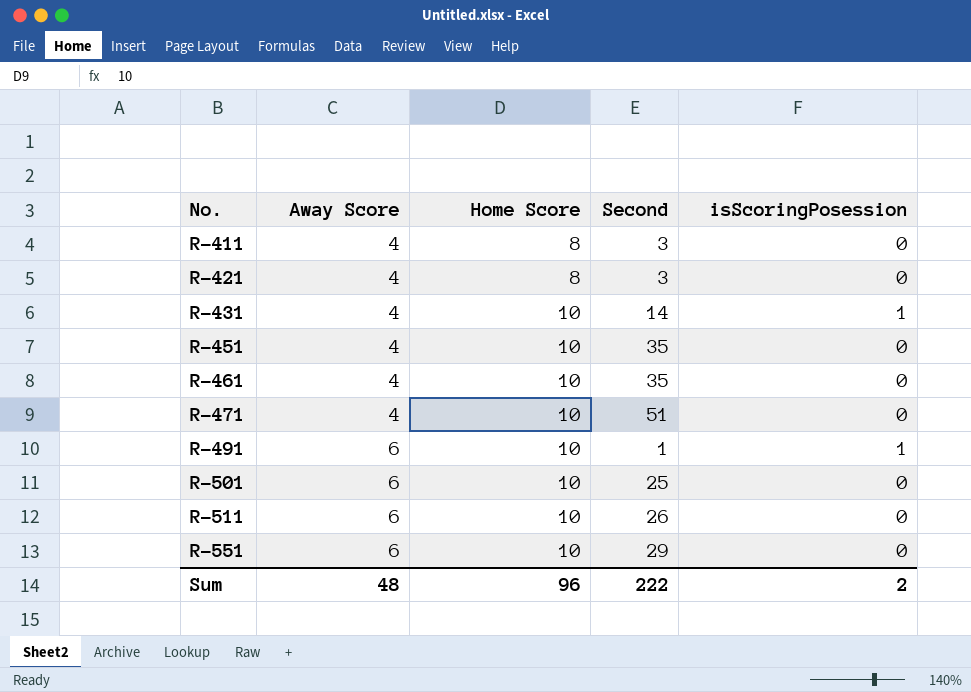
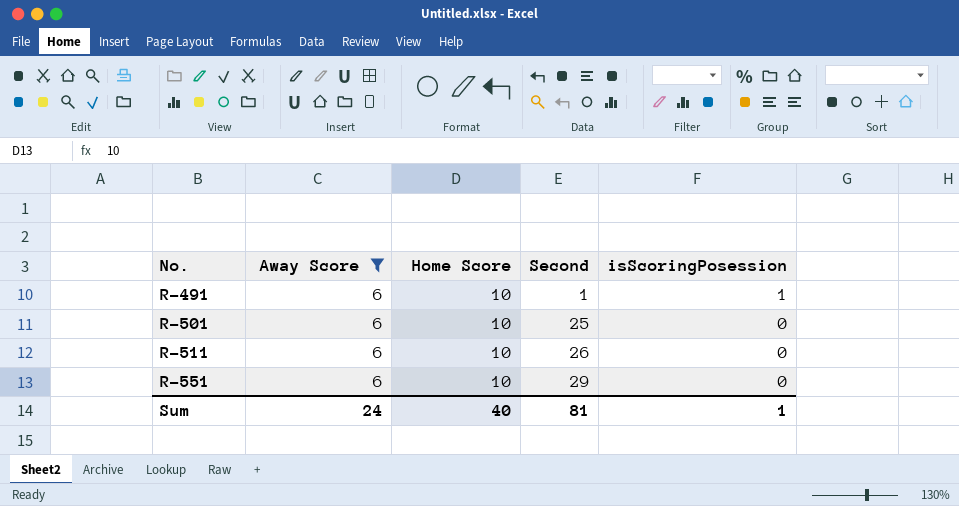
filter: none -> Away Score = 6
Sum | Away Score: 48 -> 24
Sum | Home Score: 96 -> 40
Sum | Second: 222 -> 81
Sum | isScoringPosession: 2 -> 1

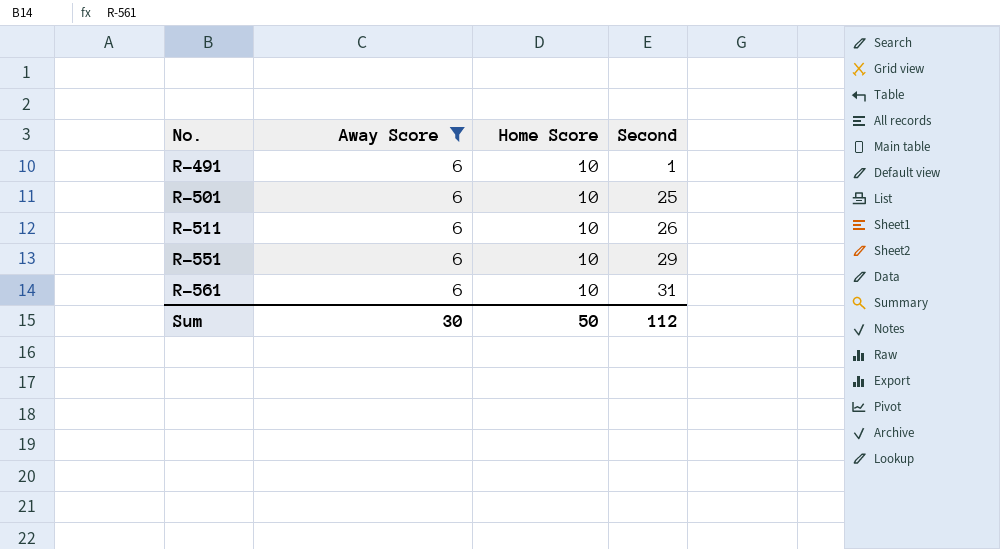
column isScoringPosession | position: 5 -> none
row R-561: none -> 6 | 10 | 31
Sum | Away Score: 24 -> 30
Sum | Home Score: 40 -> 50
Sum | Second: 81 -> 112

